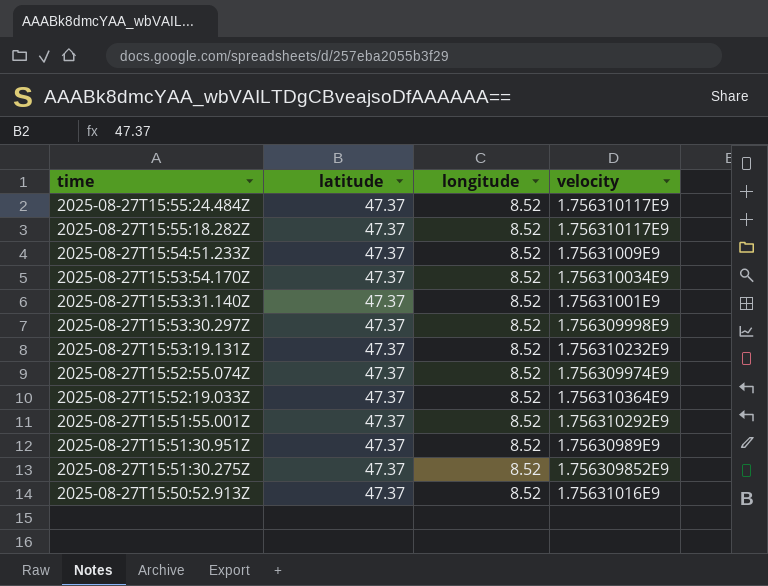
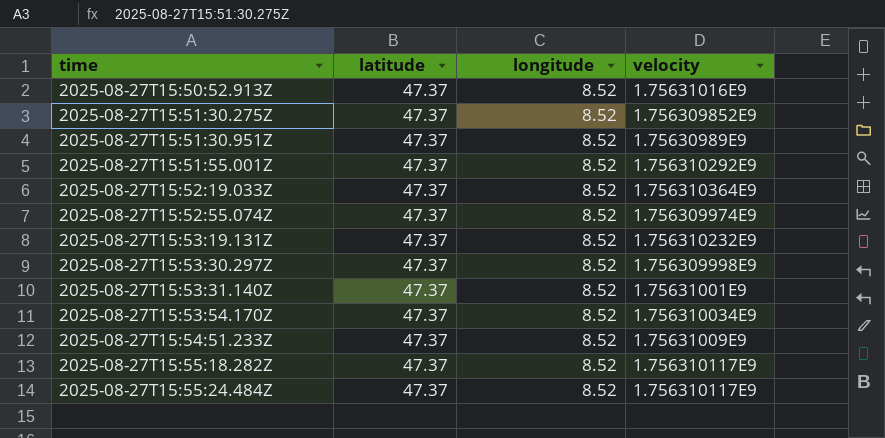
row order: time descending -> time ascending

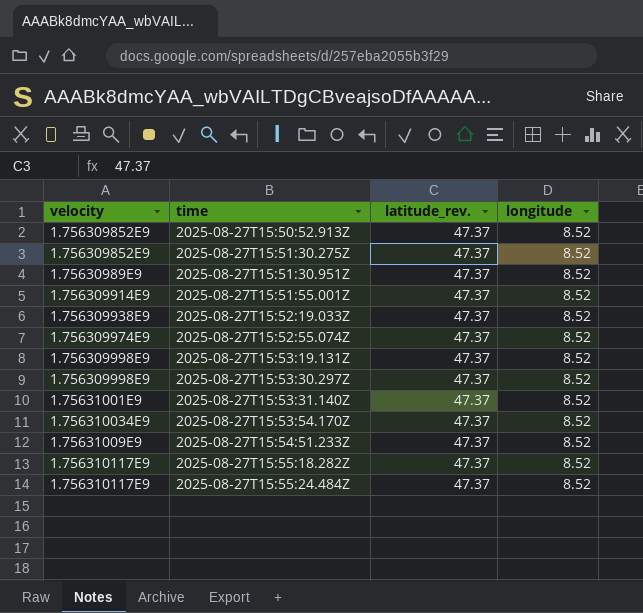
column velocity | position: 4 -> 1
column name: latitude -> latitude_rev.
2025-08-27T15:50:52.913Z | velocity: 1.75631016E9 -> 1.756309852E9
2025-08-27T15:51:55.001Z | velocity: 1.756310292E9 -> 1.756309914E9
2025-08-27T15:52:19.033Z | velocity: 1.756310364E9 -> 1.756309938E9
2025-08-27T15:53:19.131Z | velocity: 1.756310232E9 -> 1.756309998E9

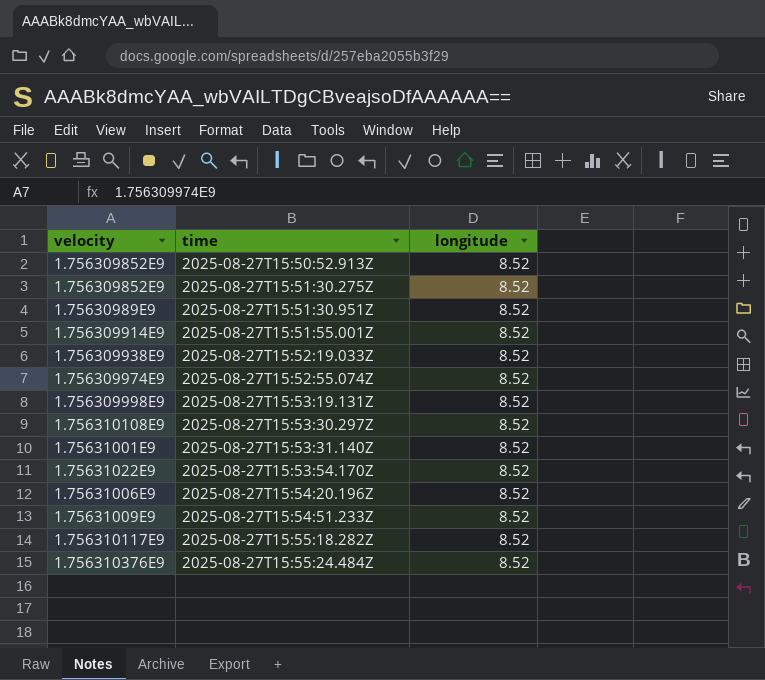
column latitude_rev. | position: 3 -> none
2025-08-27T15:53:30.297Z | velocity: 1.756309998E9 -> 1.756310108E9
2025-08-27T15:53:54.170Z | velocity: 1.756310034E9 -> 1.75631022E9
row 2025-08-27T15:54:20.196Z: none -> 1.75631006E9 | 8.52
2025-08-27T15:55:24.484Z | velocity: 1.756310117E9 -> 1.756310376E9

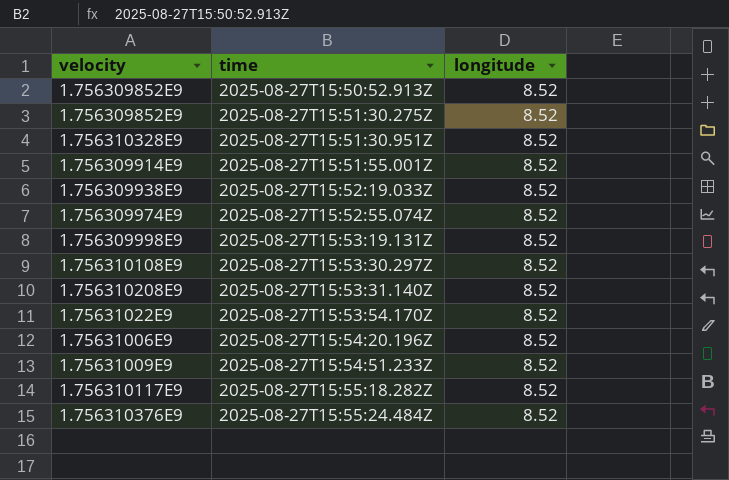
2025-08-27T15:51:30.951Z | velocity: 1.75630989E9 -> 1.756310328E9
2025-08-27T15:53:31.140Z | velocity: 1.75631001E9 -> 1.756310208E9

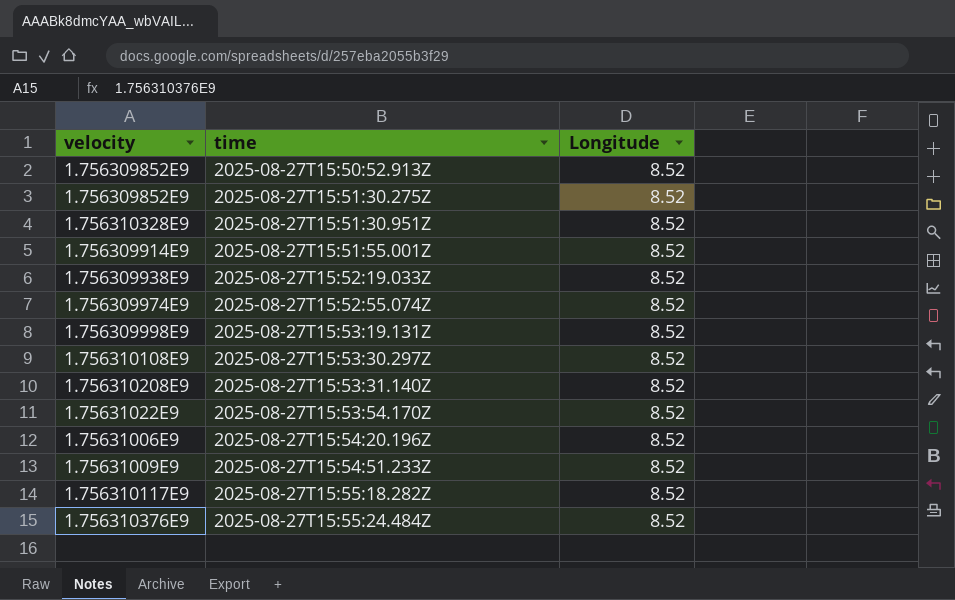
column name: longitude -> Longitude

